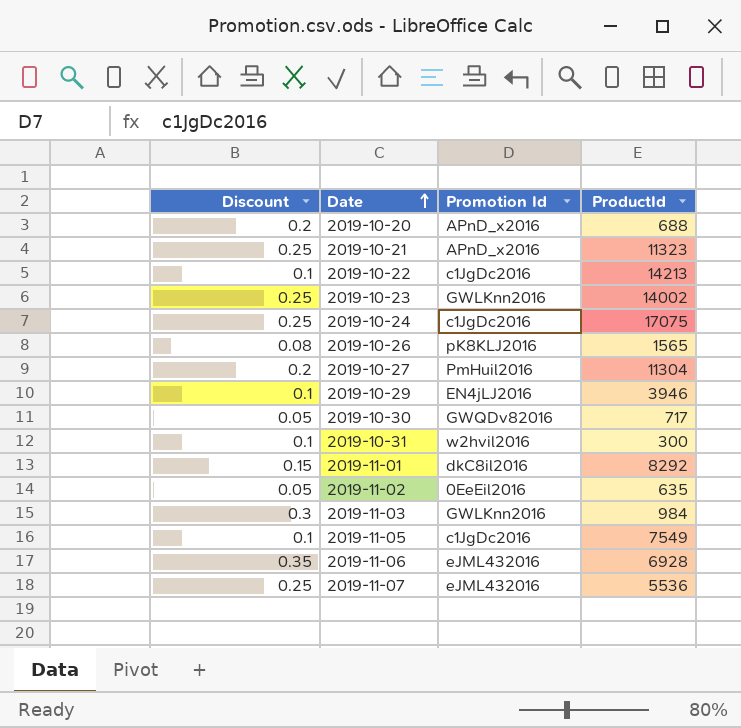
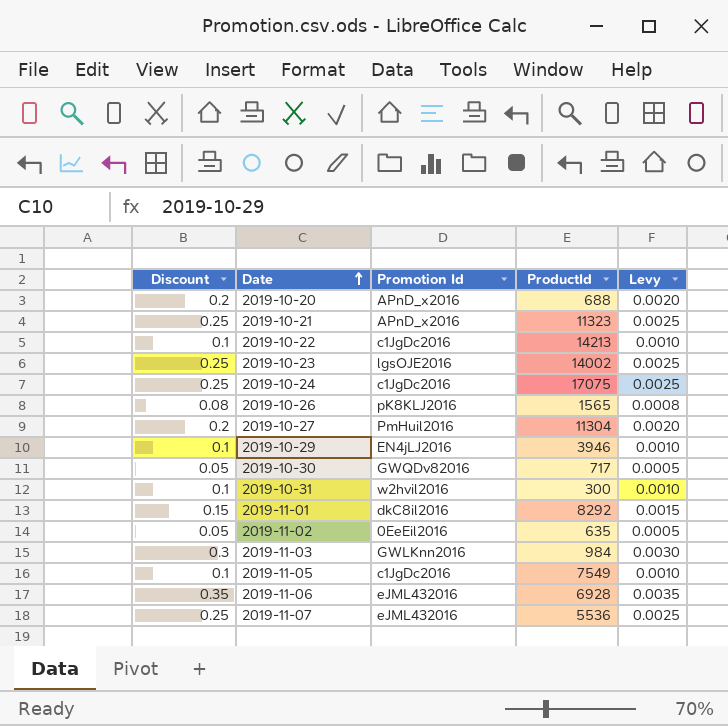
column Levy | formula: none -> [Discount] * 0.01
2019-10-23 | Promotion Id: GWLKnn2016 -> lgsOJE2016

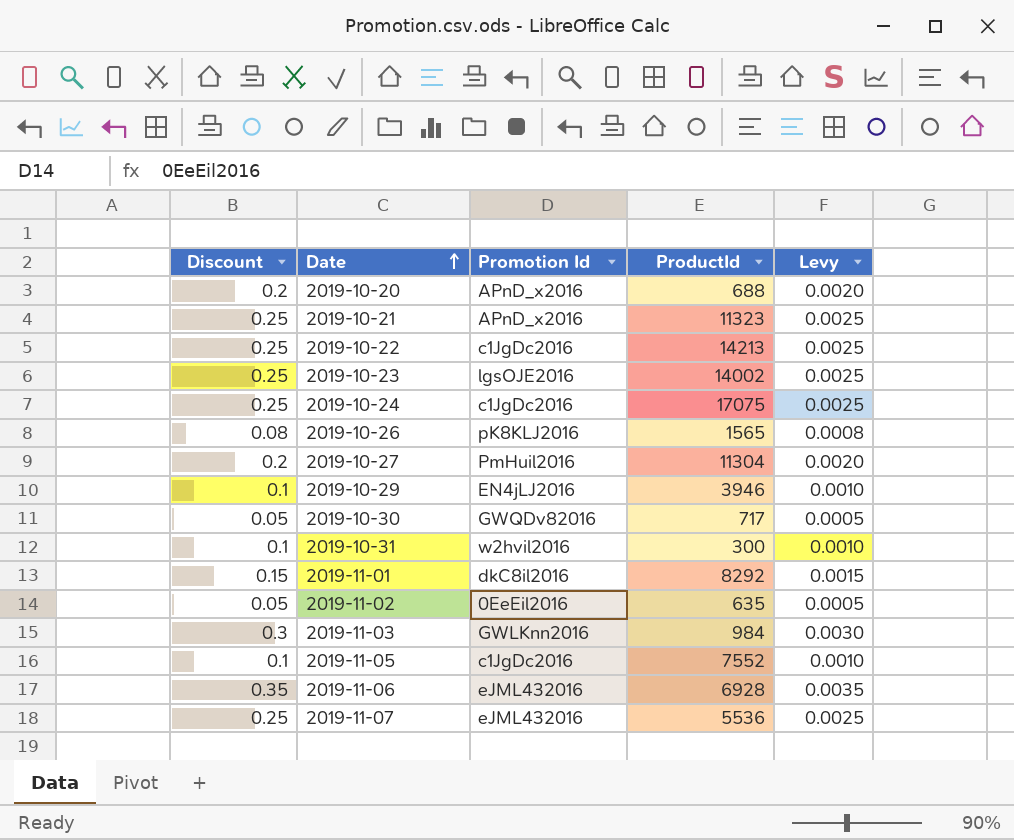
2019-10-22 | Discount: 0.1 -> 0.25
2019-10-22 | Levy: 0.0010 -> 0.0025
2019-11-05 | ProductId: 7549 -> 7552

